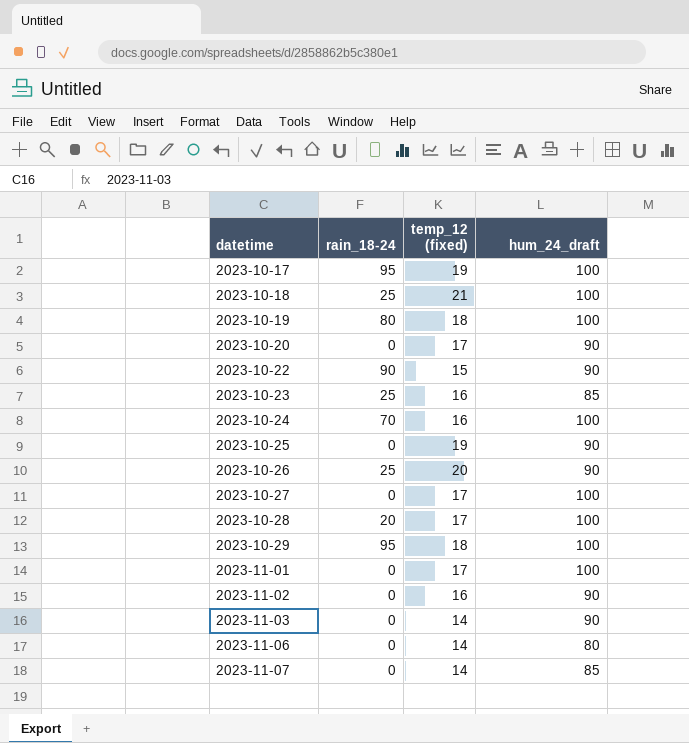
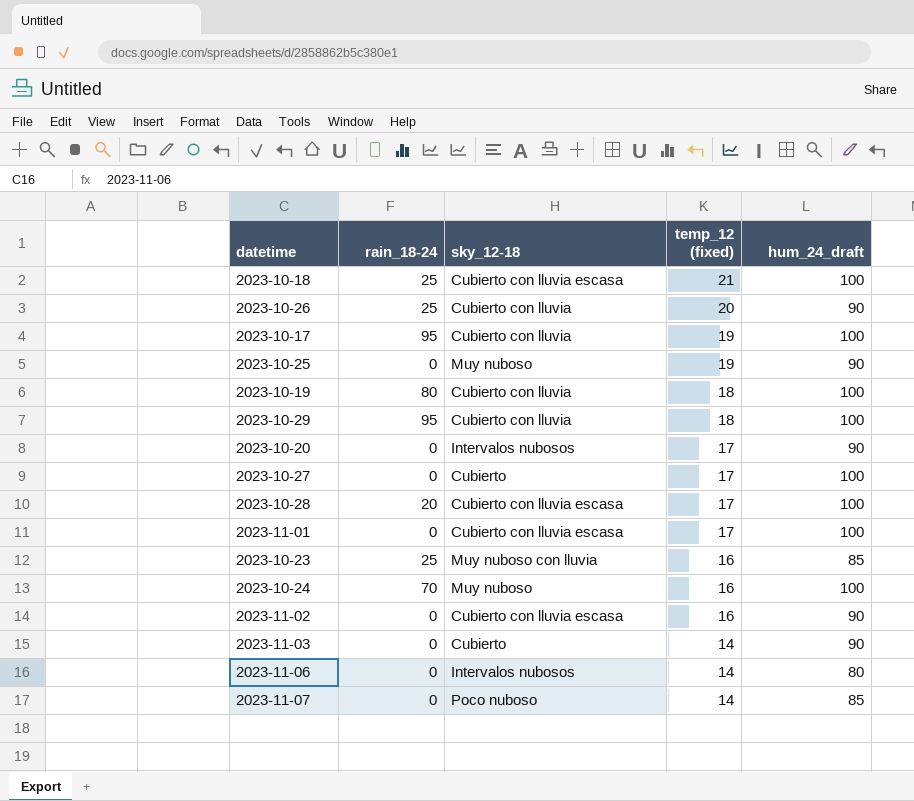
row order: datetime ascending -> temp_12 (fixed) descending
column sky_12-18 | position: none -> 3
row 2023-10-22: 90 | 15 | 90 -> none

